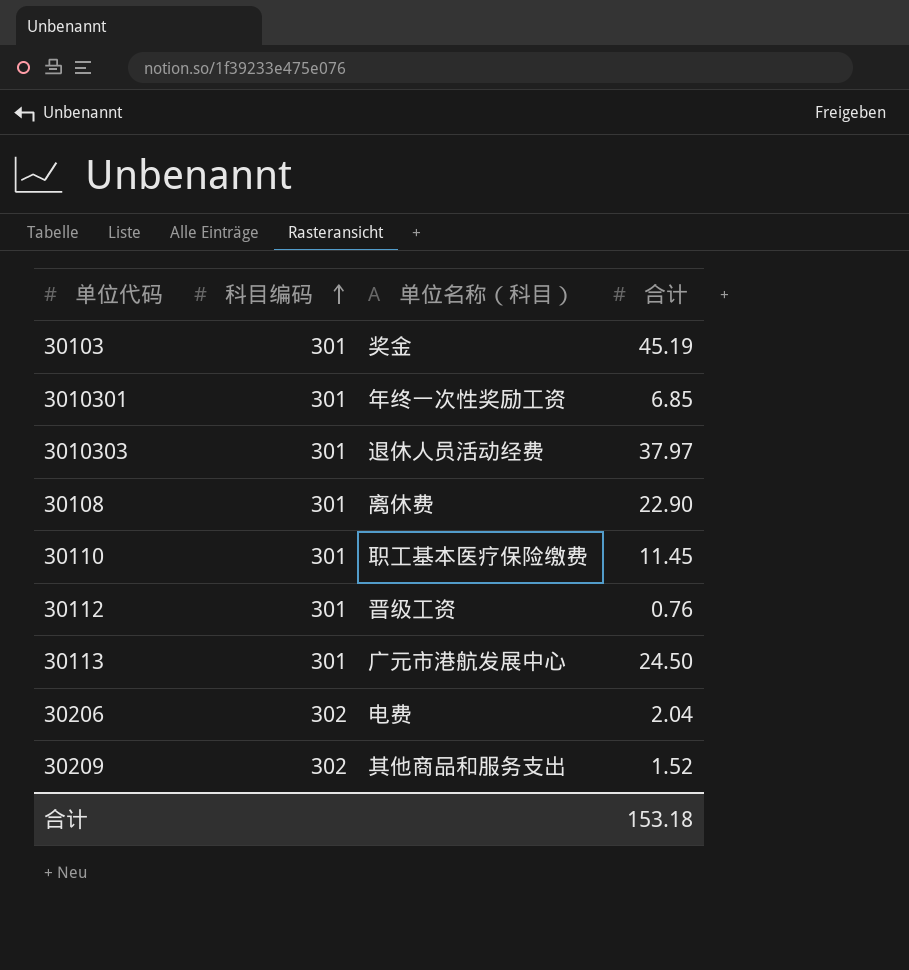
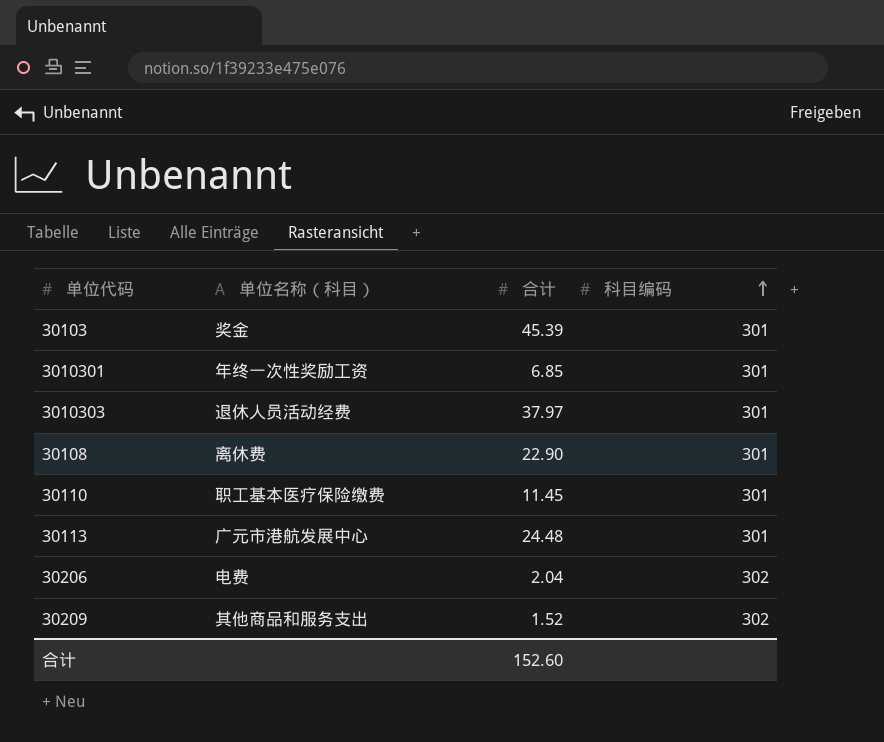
column 科目编码 | position: 2 -> 4
row 30112: 301 | 晋级工资 | 0.76 -> none
30103 | 合计: 45.19 -> 45.39
30113 | 合计: 24.50 -> 24.48
合计 | 合计: 153.18 -> 152.60

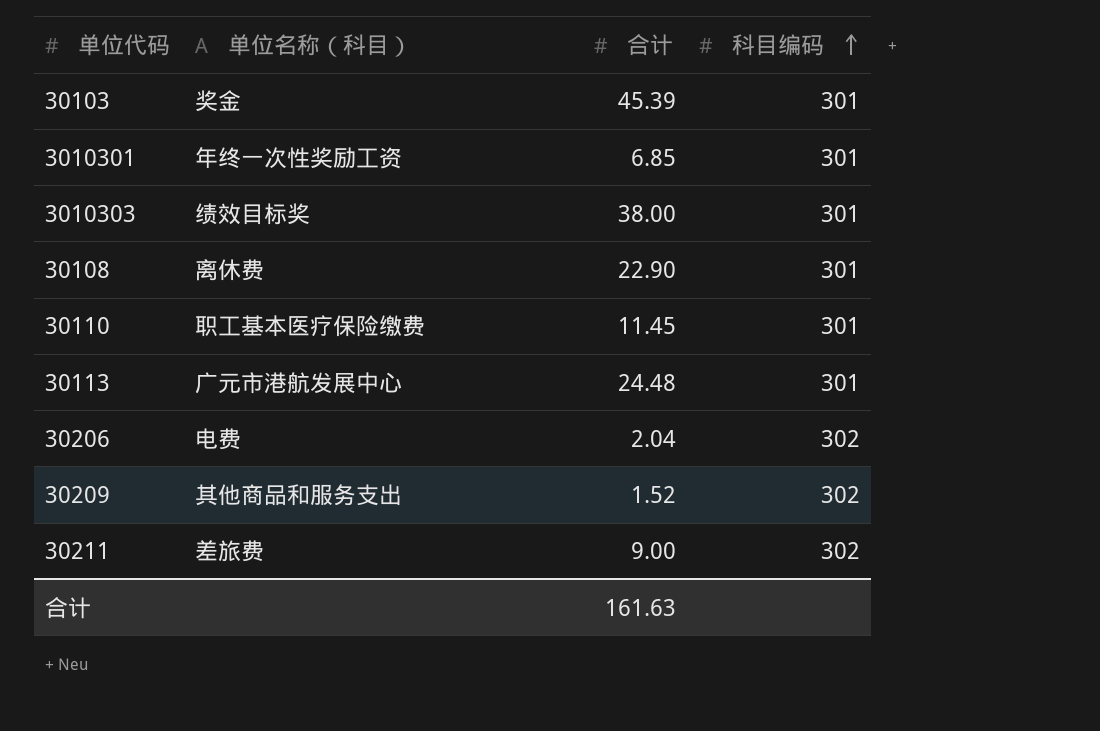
3010303 | 单位名称（科目）: 退休人员活动经费 -> 绩效目标奖
3010303 | 合计: 37.97 -> 38.00
row 30211: none -> 差旅费 | 9.00 | 302
合计 | 合计: 152.60 -> 161.63

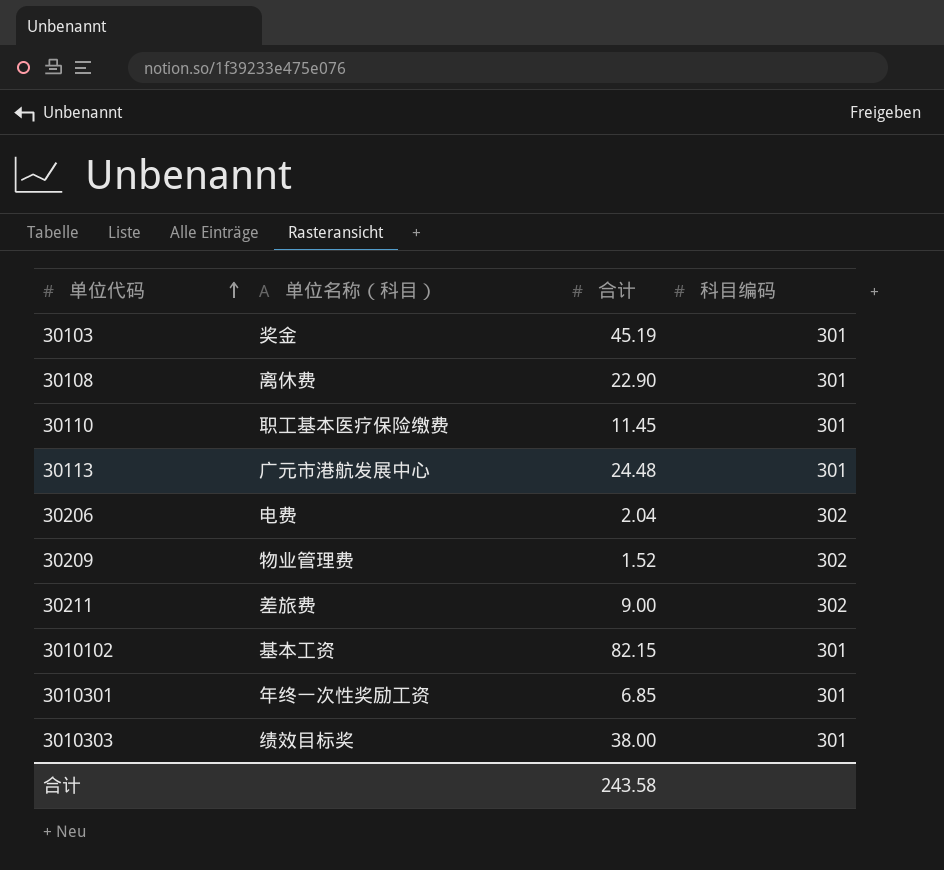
row order: 科目编码 ascending -> 单位代码 ascending
30103 | 合计: 45.39 -> 45.19
30209 | 单位名称（科目）: 其他商品和服务支出 -> 物业管理费
row 3010102: none -> 基本工资 | 82.15 | 301
合计 | 合计: 161.63 -> 243.58

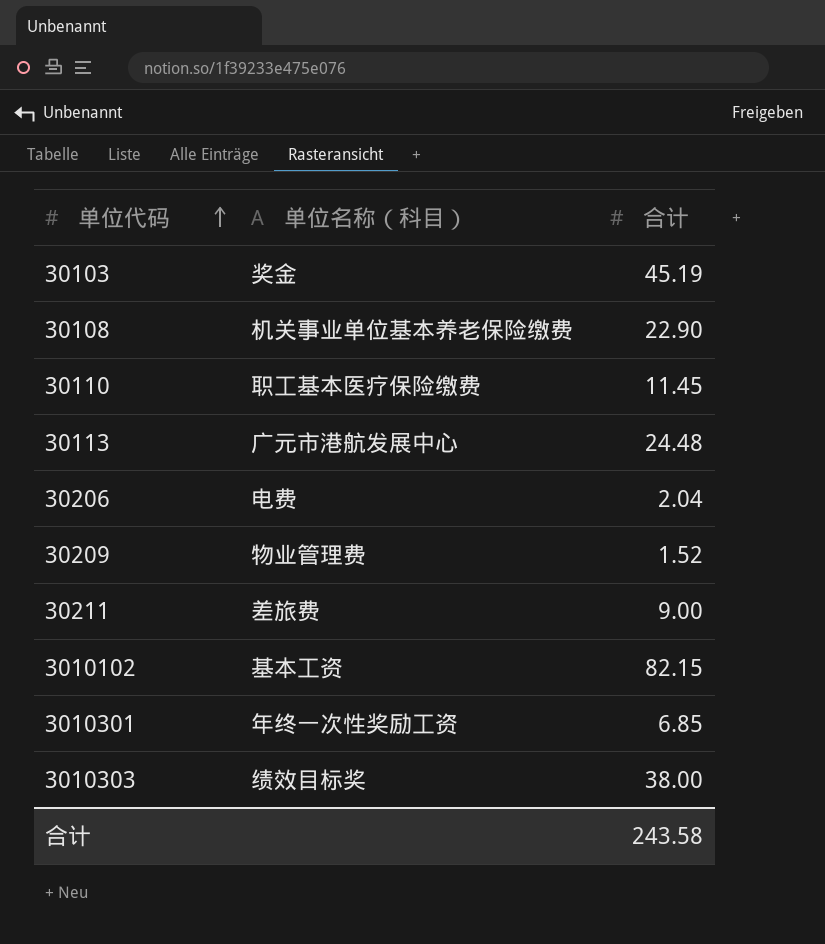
column 科目编码 | position: 4 -> none
30108 | 单位名称（科目）: 离休费 -> 机关事业单位基本养老保险缴费

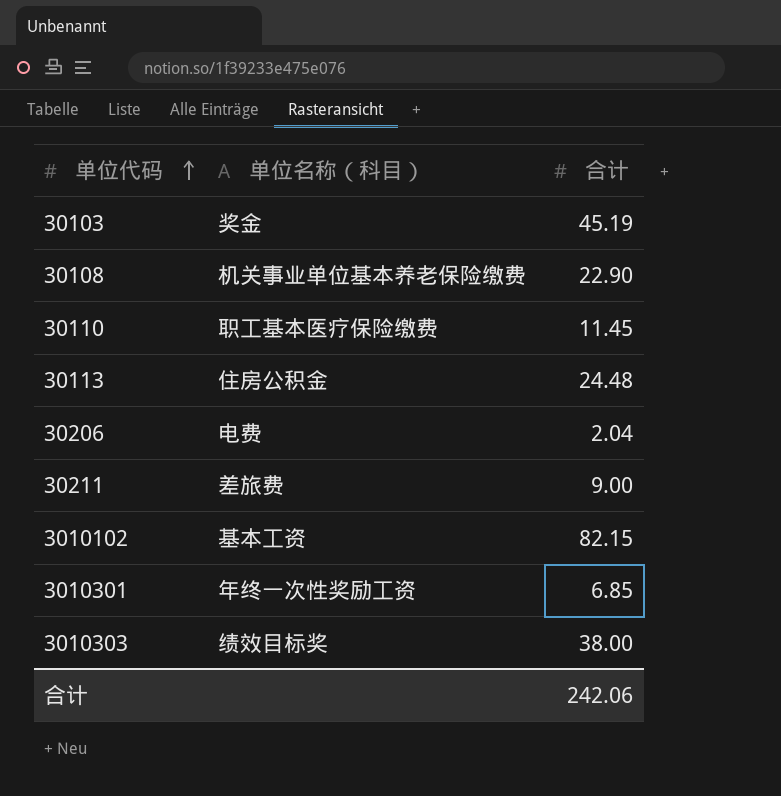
row 30209: 物业管理费 | 1.52 -> none
30113 | 单位名称（科目）: 广元市港航发展中心 -> 住房公积金
合计 | 合计: 243.58 -> 242.06

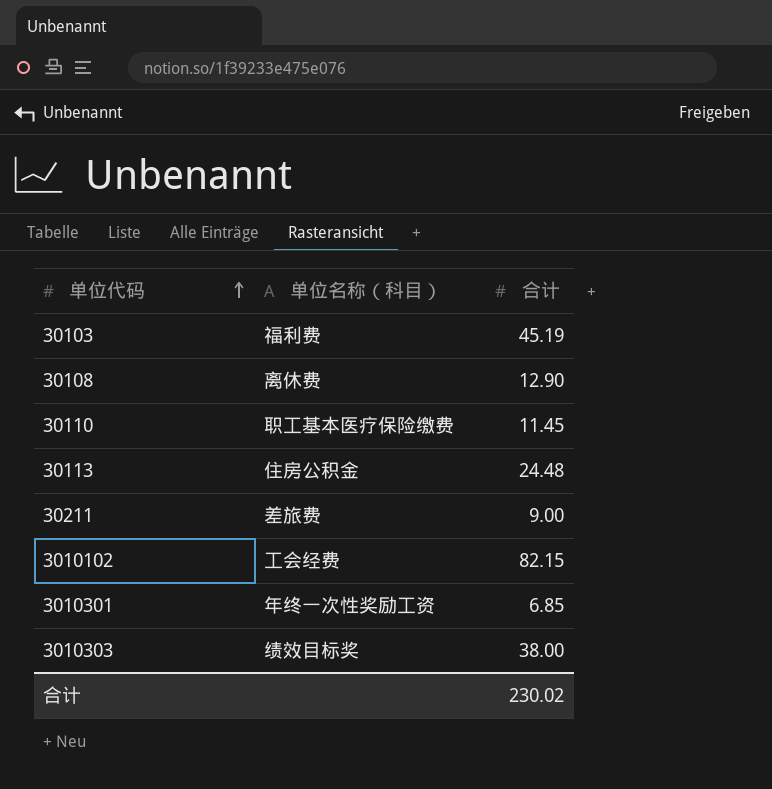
row 30206: 电费 | 2.04 -> none
30103 | 单位名称（科目）: 奖金 -> 福利费
30108 | 单位名称（科目）: 机关事业单位基本养老保险缴费 -> 离休费
30108 | 合计: 22.90 -> 12.90
3010102 | 单位名称（科目）: 基本工资 -> 工会经费
合计 | 合计: 242.06 -> 230.02

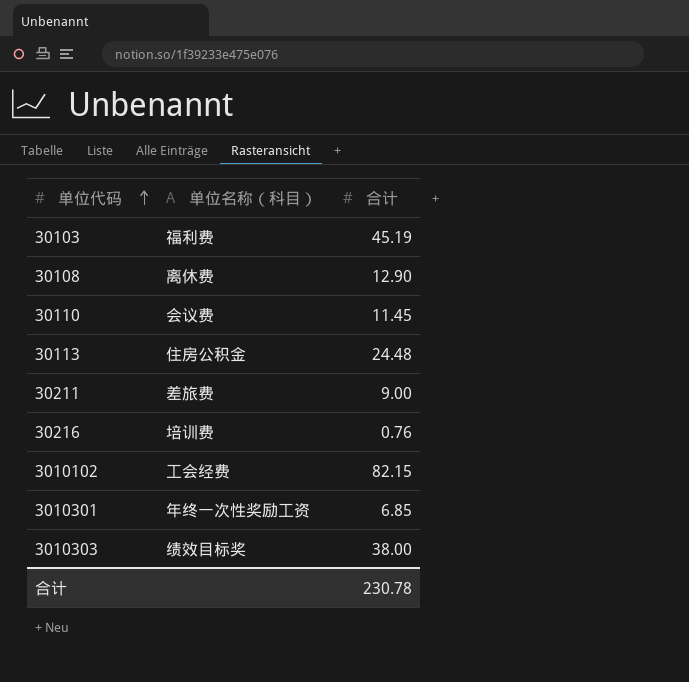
30110 | 单位名称（科目）: 职工基本医疗保险缴费 -> 会议费
row 30216: none -> 培训费 | 0.76
合计 | 合计: 230.02 -> 230.78

